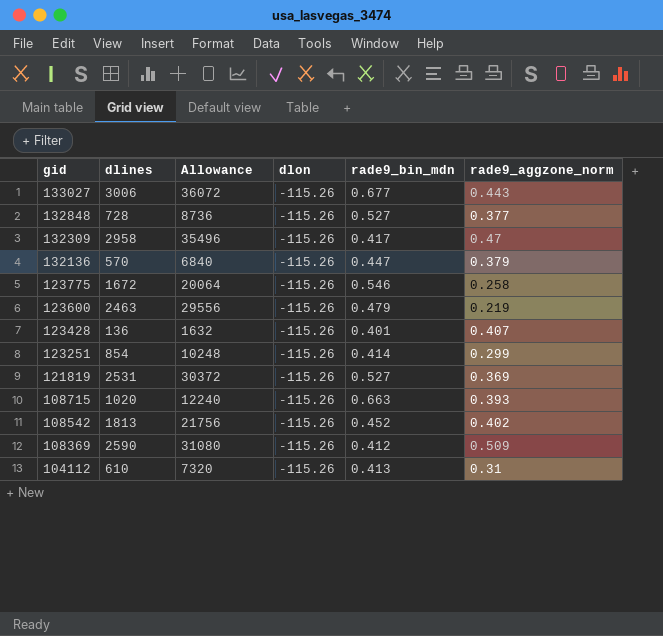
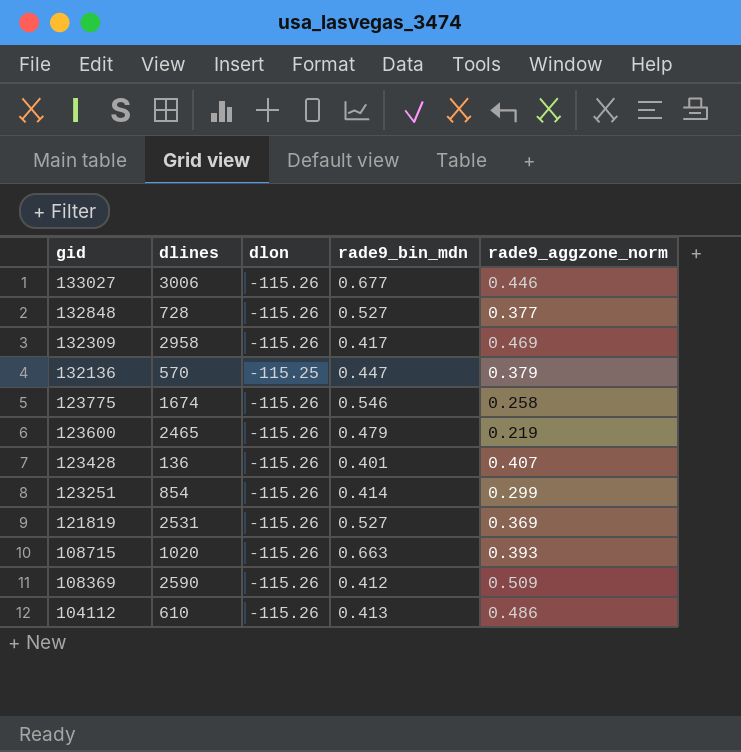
column Allowance | formula: [dlines] * 12 -> none
row 108542: 1813 | 21756 | -115.26 | 0.452 | 0.402 -> none
133027 | rade9_aggzone_norm: 0.443 -> 0.446
132309 | rade9_aggzone_norm: 0.47 -> 0.469
132136 | dlon: -115.26 -> -115.25
123775 | dlines: 1672 -> 1674
123600 | dlines: 2463 -> 2465
104112 | rade9_aggzone_norm: 0.31 -> 0.486

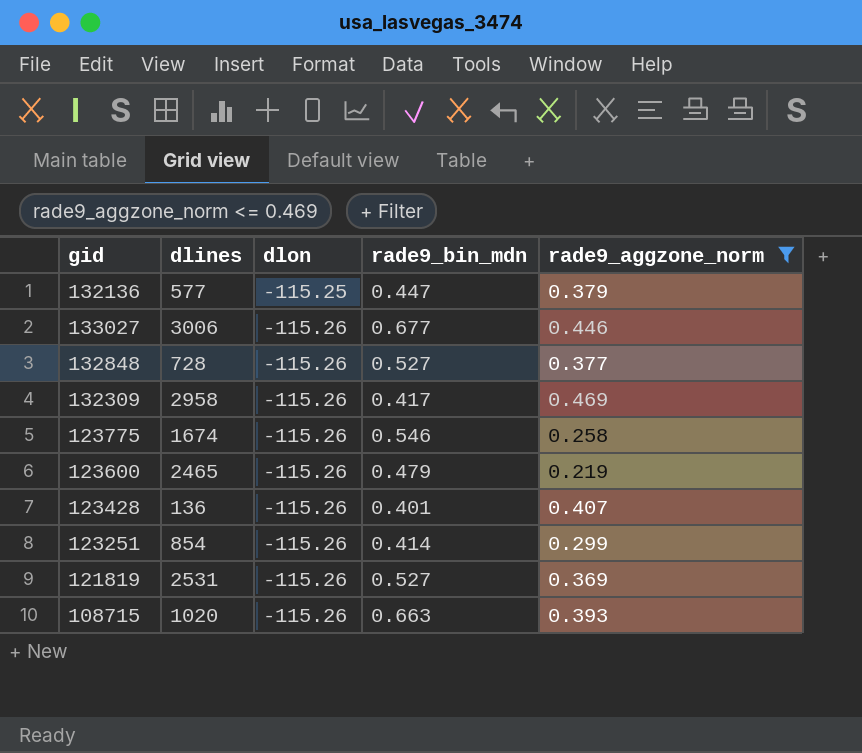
filter: none -> rade9_aggzone_norm <= 0.469
row order: gid descending -> dlon descending
132136 | dlines: 570 -> 577

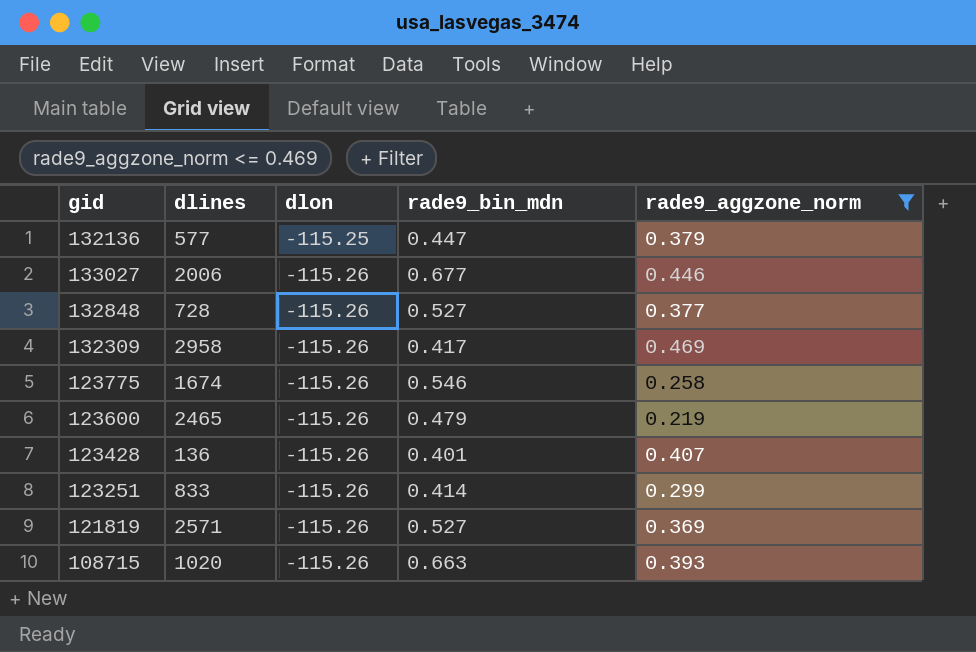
133027 | dlines: 3006 -> 2006
123251 | dlines: 854 -> 833
121819 | dlines: 2531 -> 2571

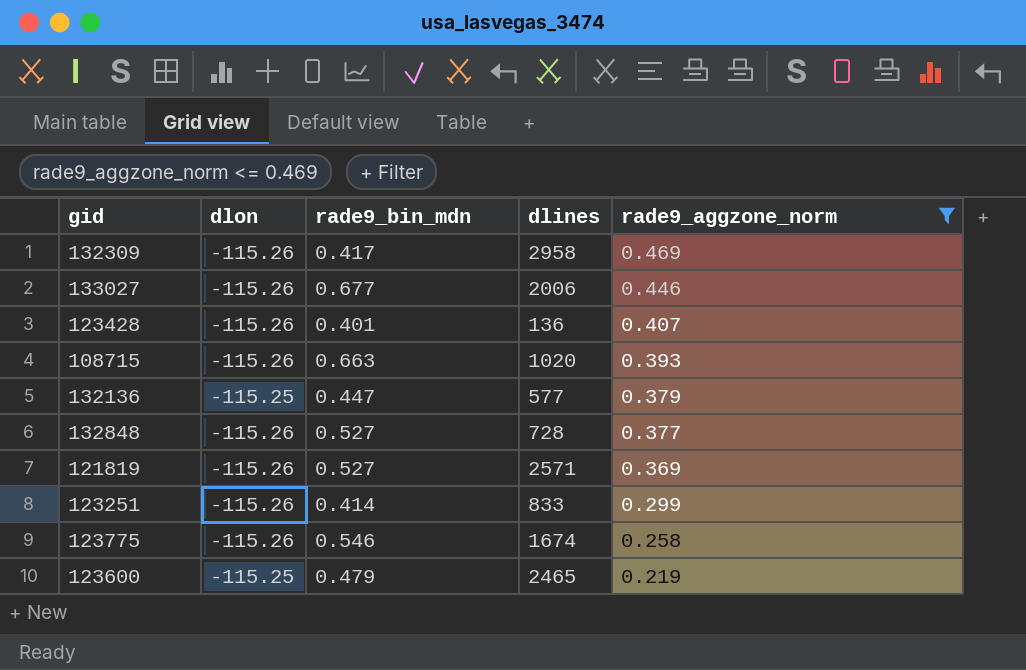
row order: dlon descending -> rade9_aggzone_norm descending
column dlines | position: 2 -> 4
123600 | dlon: -115.26 -> -115.25

